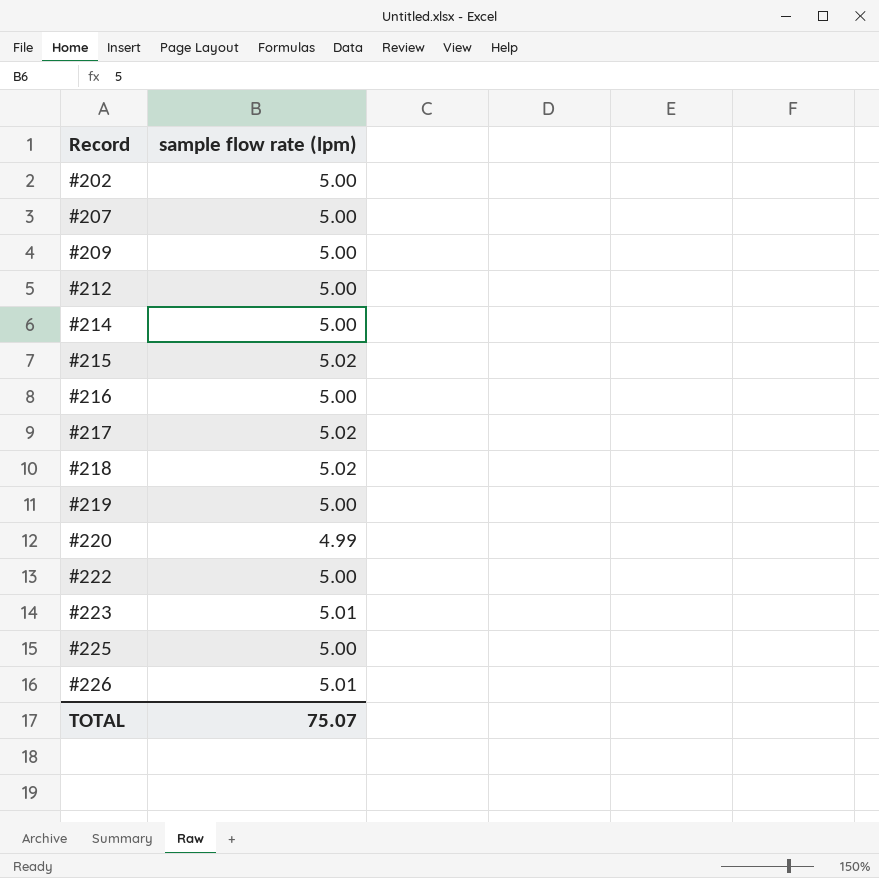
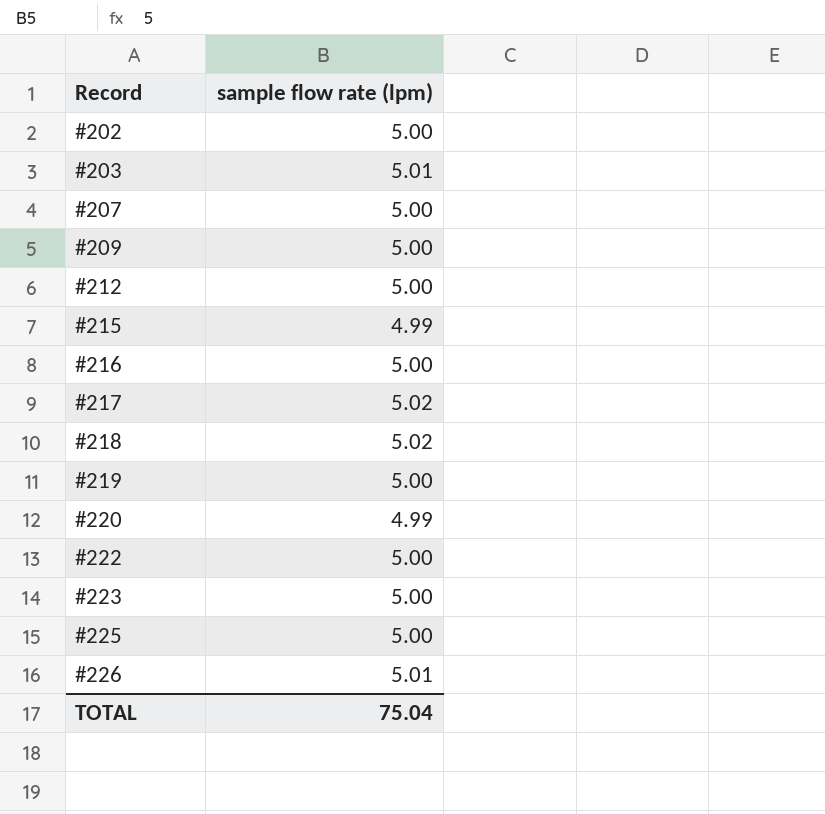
row #214: 5.00 -> none
row #203: none -> 5.01
#215 | sample flow rate (lpm): 5.02 -> 4.99
#223 | sample flow rate (lpm): 5.01 -> 5.00
TOTAL | sample flow rate (lpm): 75.07 -> 75.04

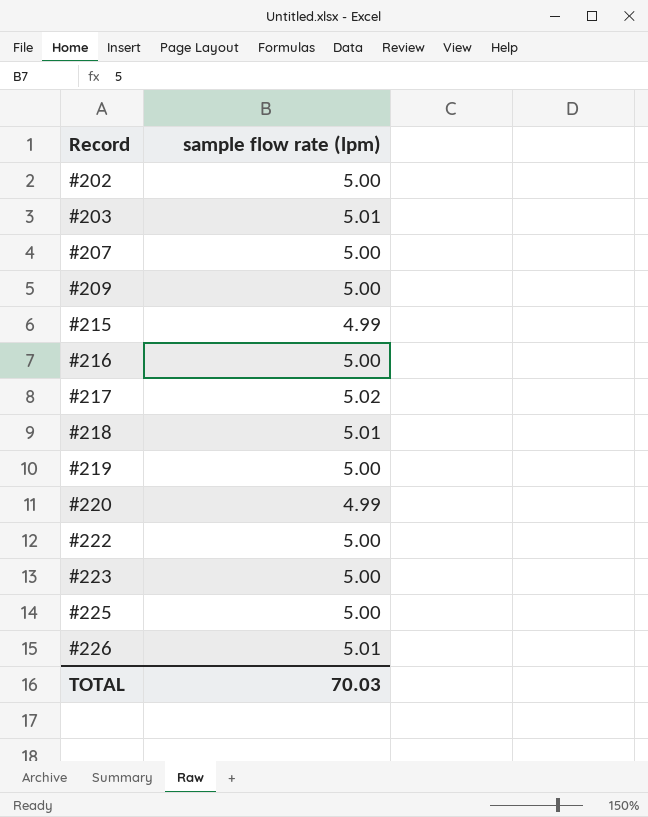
row #212: 5.00 -> none
#218 | sample flow rate (lpm): 5.02 -> 5.01
TOTAL | sample flow rate (lpm): 75.04 -> 70.03

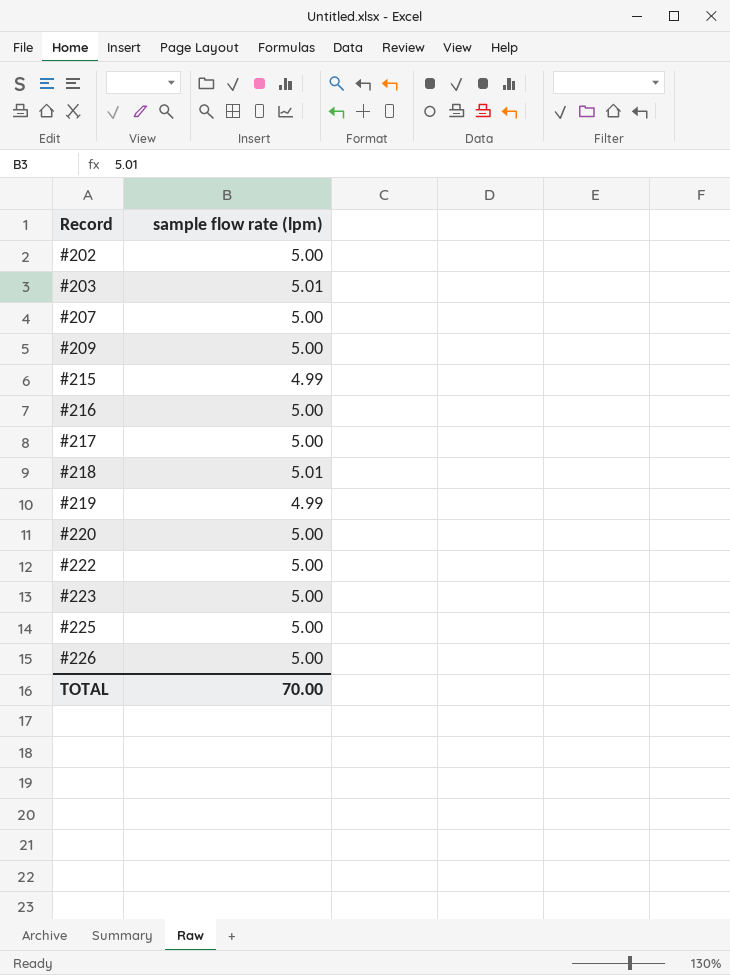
#217 | sample flow rate (lpm): 5.02 -> 5.00
#219 | sample flow rate (lpm): 5.00 -> 4.99
#220 | sample flow rate (lpm): 4.99 -> 5.00
#226 | sample flow rate (lpm): 5.01 -> 5.00
TOTAL | sample flow rate (lpm): 70.03 -> 70.00

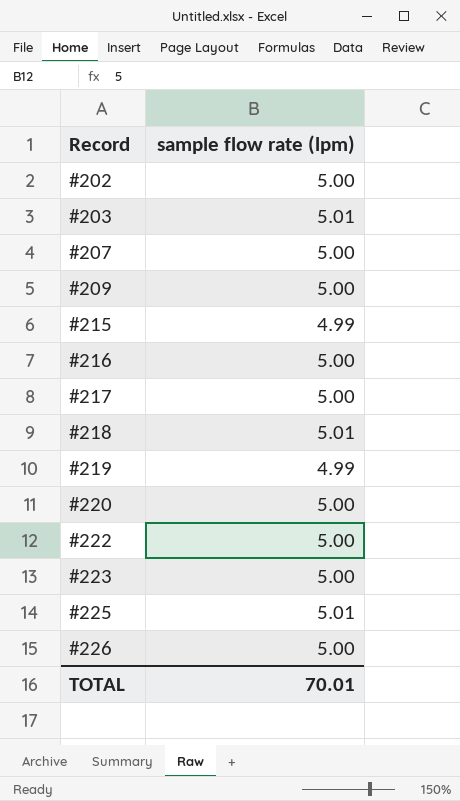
#225 | sample flow rate (lpm): 5.00 -> 5.01
TOTAL | sample flow rate (lpm): 70.00 -> 70.01

